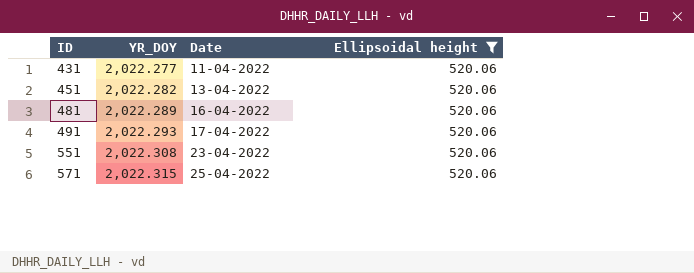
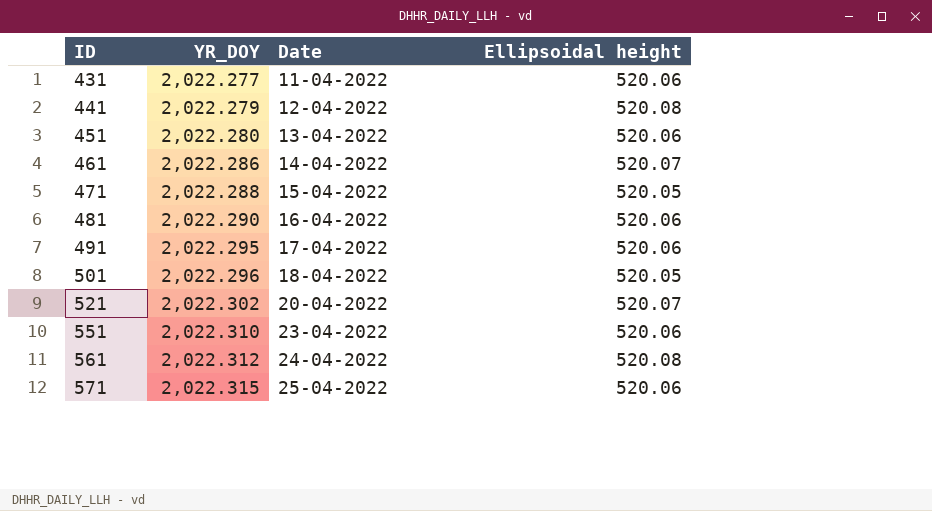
filter: Ellipsoidal height = 520.06 -> none
451 | YR_DOY: 2,022.282 -> 2,022.280
481 | YR_DOY: 2,022.289 -> 2,022.290
491 | YR_DOY: 2,022.293 -> 2,022.295
551 | YR_DOY: 2,022.308 -> 2,022.310

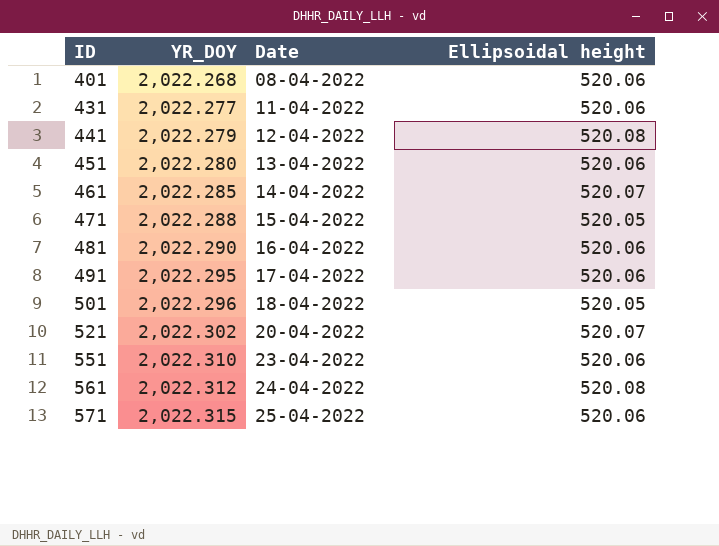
row 401: none -> 2,022.268 | 08-04-2022 | 520.06
461 | YR_DOY: 2,022.286 -> 2,022.285

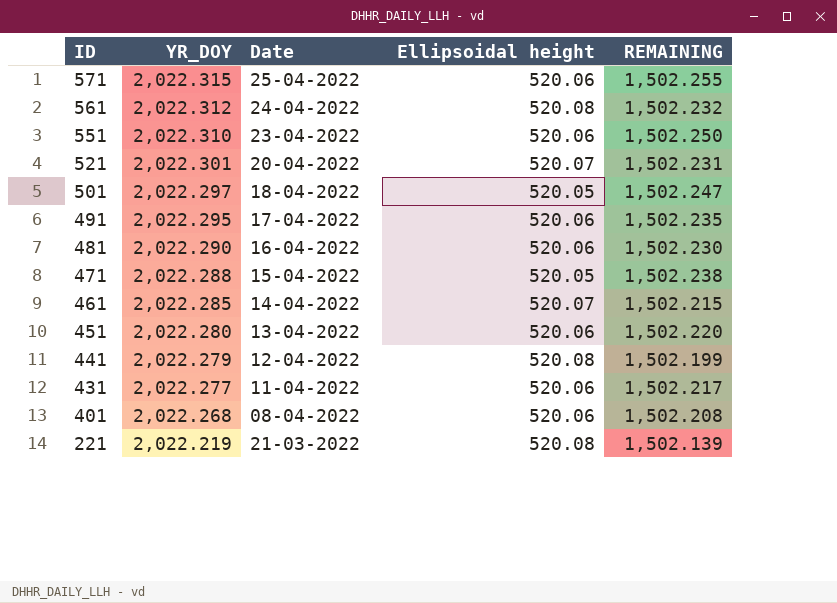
row order: ID ascending -> ID descending
column REMAINING | formula: none -> [YR_DOY] - [Ellipsoidal height]
521 | YR_DOY: 2,022.302 -> 2,022.301
501 | YR_DOY: 2,022.296 -> 2,022.297
row 221: none -> 2,022.219 | 21-03-2022 | 520.08 | 1,502.139

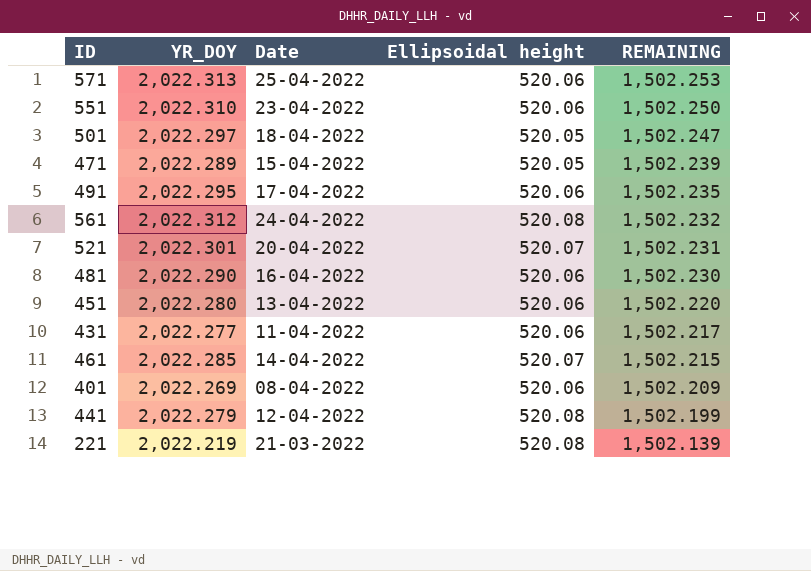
row order: ID descending -> REMAINING descending
571 | YR_DOY: 2,022.315 -> 2,022.313
571 | REMAINING: 1,502.255 -> 1,502.253
471 | YR_DOY: 2,022.288 -> 2,022.289
471 | REMAINING: 1,502.238 -> 1,502.239
401 | YR_DOY: 2,022.268 -> 2,022.269
401 | REMAINING: 1,502.208 -> 1,502.209

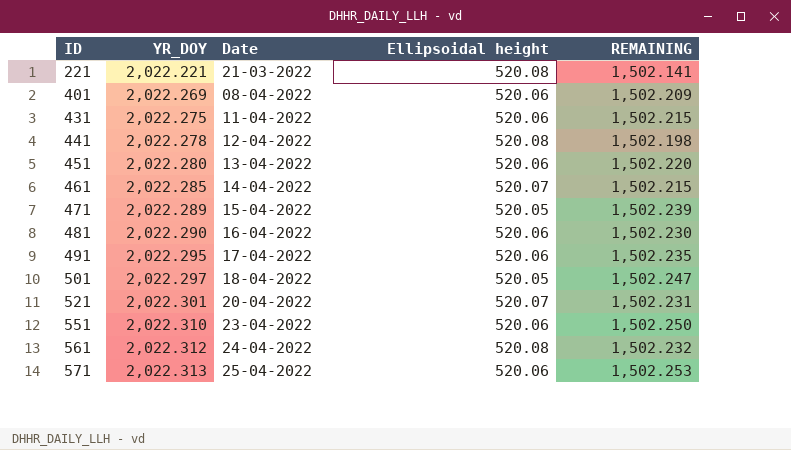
row order: REMAINING descending -> ID ascending
221 | YR_DOY: 2,022.219 -> 2,022.221
221 | REMAINING: 1,502.139 -> 1,502.141
431 | YR_DOY: 2,022.277 -> 2,022.275
431 | REMAINING: 1,502.217 -> 1,502.215
441 | YR_DOY: 2,022.279 -> 2,022.278
441 | REMAINING: 1,502.199 -> 1,502.198

